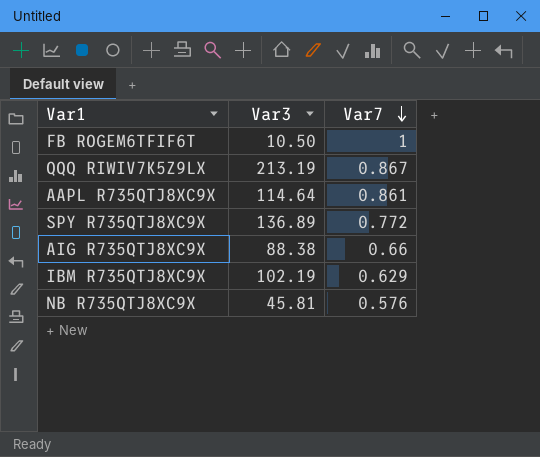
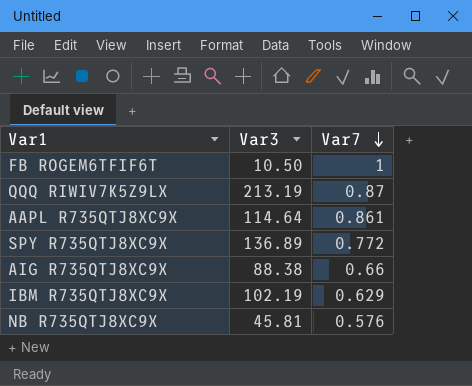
QQQ RIWIV7K5Z9LX | Var7: 0.867 -> 0.87

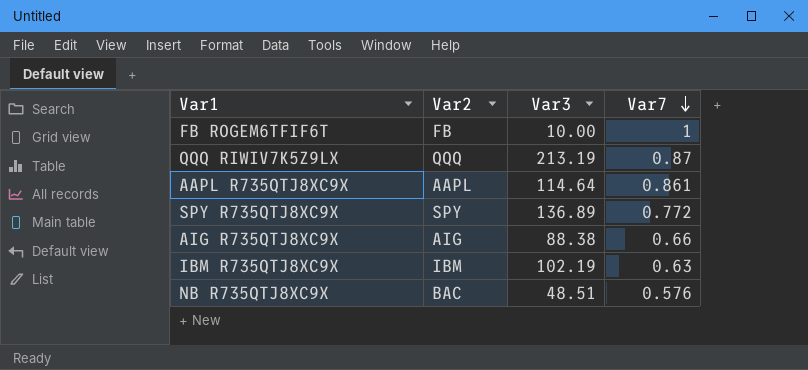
column Var2 | position: none -> 2
FB ROGEM6TFIF6T | Var3: 10.50 -> 10.00
IBM R735QTJ8XC9X | Var7: 0.629 -> 0.63
NB R735QTJ8XC9X | Var3: 45.81 -> 48.51

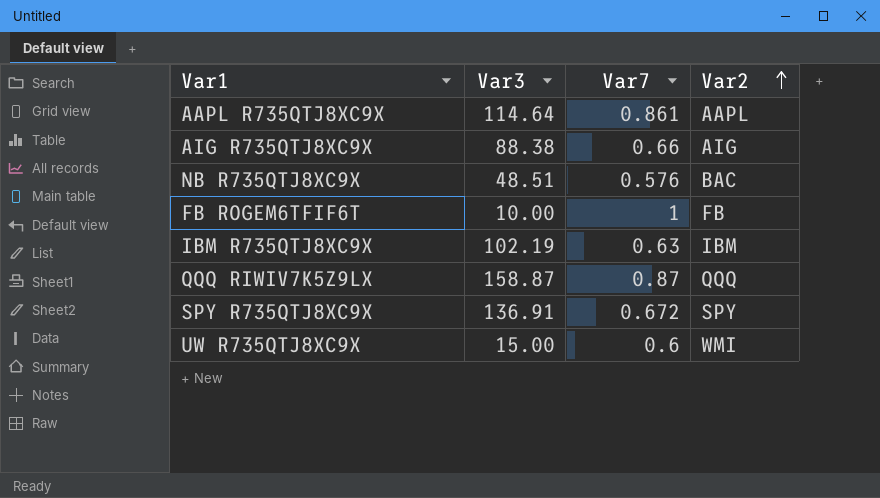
row order: Var7 descending -> Var2 ascending
column Var2 | position: 2 -> 4
QQQ RIWIV7K5Z9LX | Var3: 213.19 -> 158.87
SPY R735QTJ8XC9X | Var3: 136.89 -> 136.91
SPY R735QTJ8XC9X | Var7: 0.772 -> 0.672
row UW R735QTJ8XC9X: none -> 15.00 | 0.6 | WMI

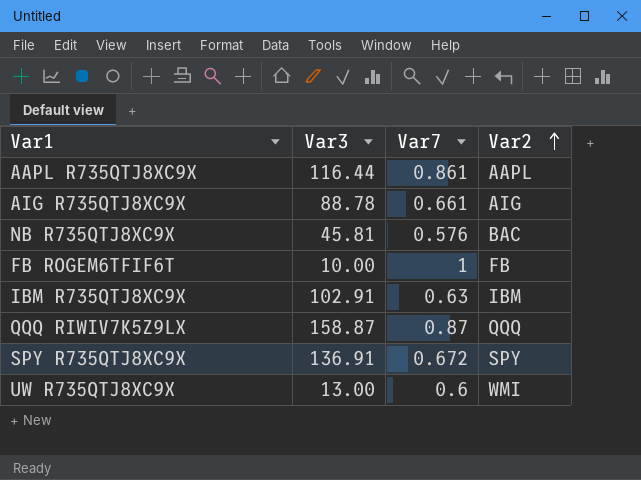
AAPL R735QTJ8XC9X | Var3: 114.64 -> 116.44
AIG R735QTJ8XC9X | Var3: 88.38 -> 88.78
AIG R735QTJ8XC9X | Var7: 0.66 -> 0.661
NB R735QTJ8XC9X | Var3: 48.51 -> 45.81
IBM R735QTJ8XC9X | Var3: 102.19 -> 102.91
UW R735QTJ8XC9X | Var3: 15.00 -> 13.00

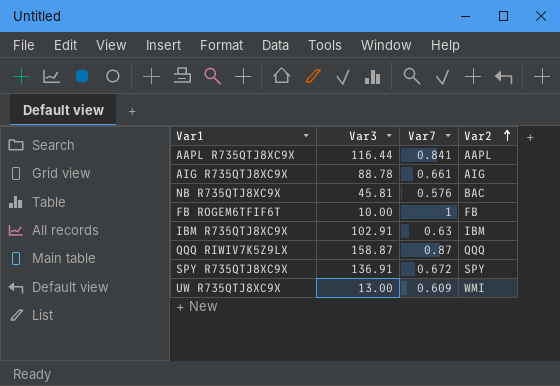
AAPL R735QTJ8XC9X | Var7: 0.861 -> 0.841
UW R735QTJ8XC9X | Var7: 0.6 -> 0.609

